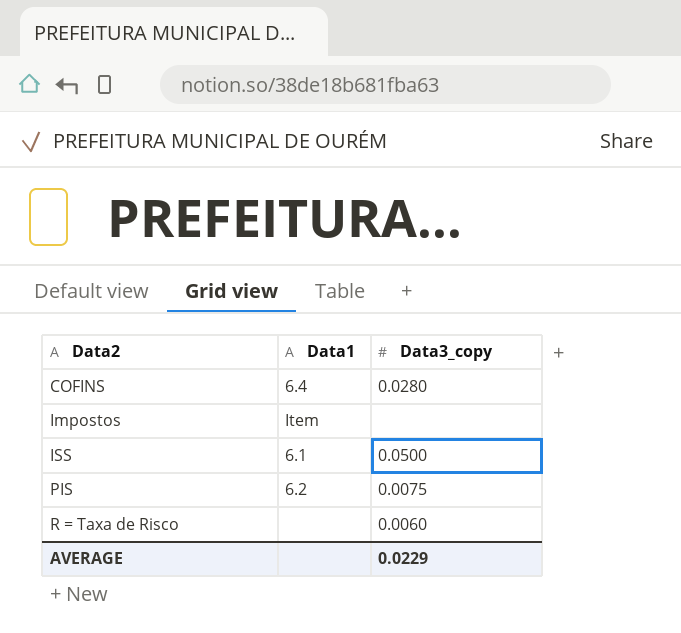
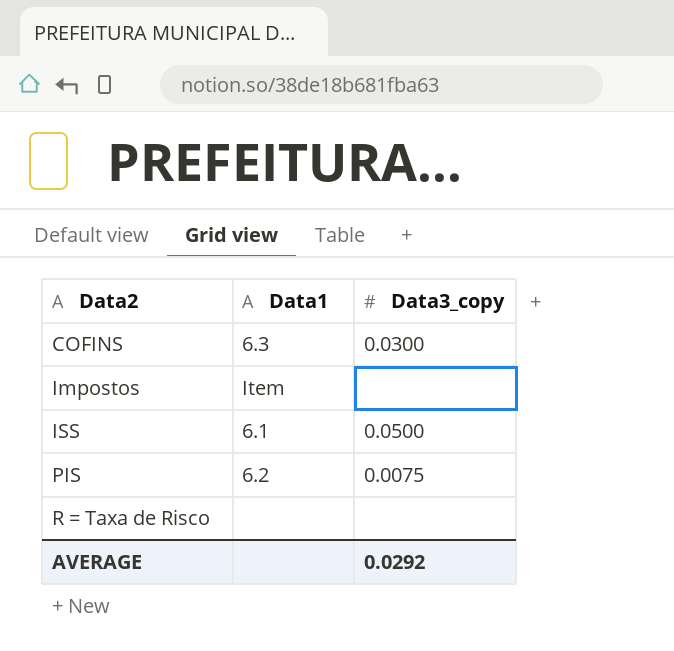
COFINS | Data1: 6.4 -> 6.3
COFINS | Data3_copy: 0.0280 -> 0.0300
R = Taxa de Risco | Data3_copy: 0.0060 -> none
AVERAGE | Data3_copy: 0.0229 -> 0.0292

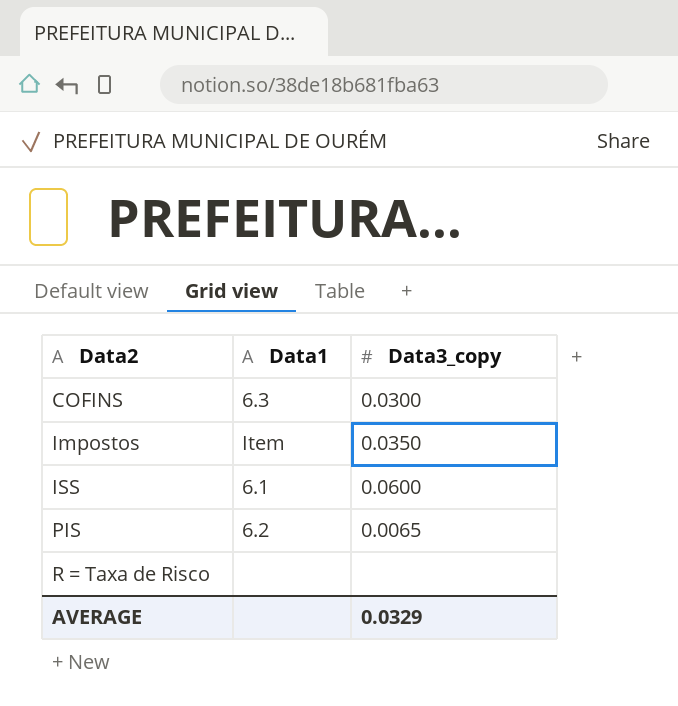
Impostos | Data3_copy: none -> 0.0350
ISS | Data3_copy: 0.0500 -> 0.0600
PIS | Data3_copy: 0.0075 -> 0.0065
AVERAGE | Data3_copy: 0.0292 -> 0.0329

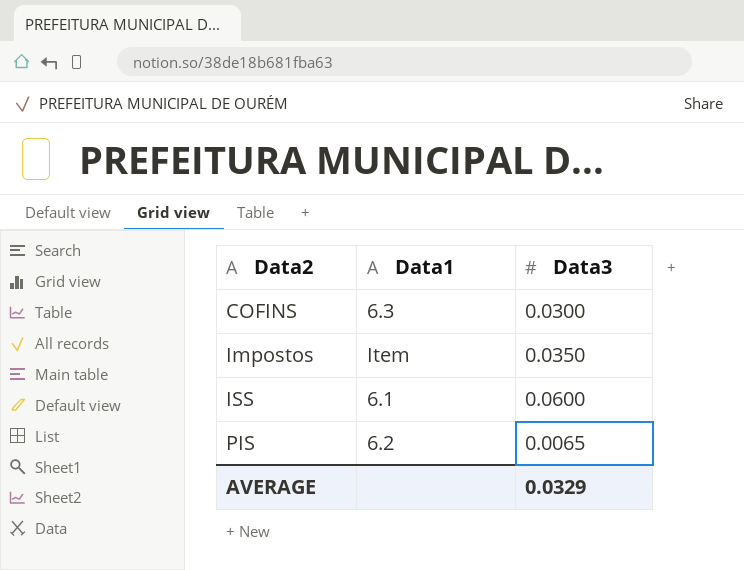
column name: Data3_copy -> Data3
row R = Taxa de Risco: none | none -> none

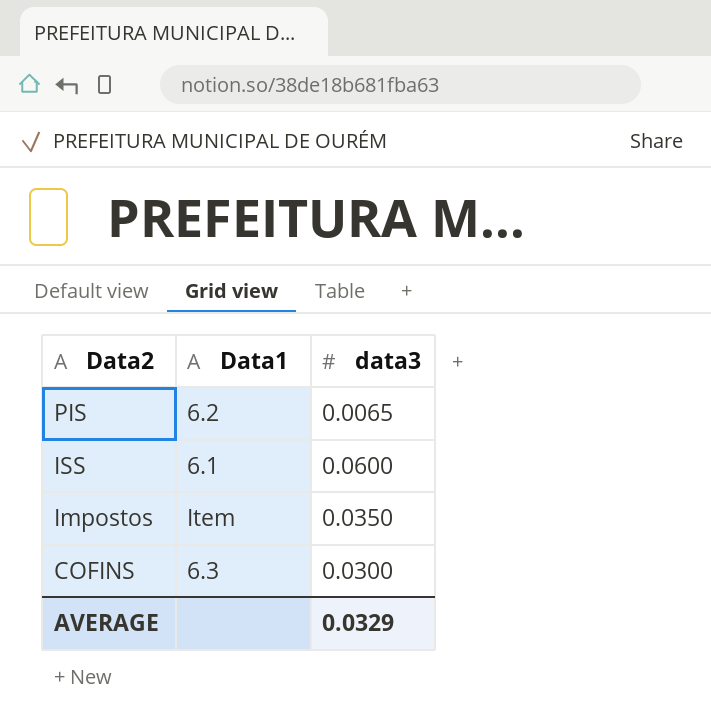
row order: Data2 ascending -> Data2 descending
column name: Data3 -> data3

